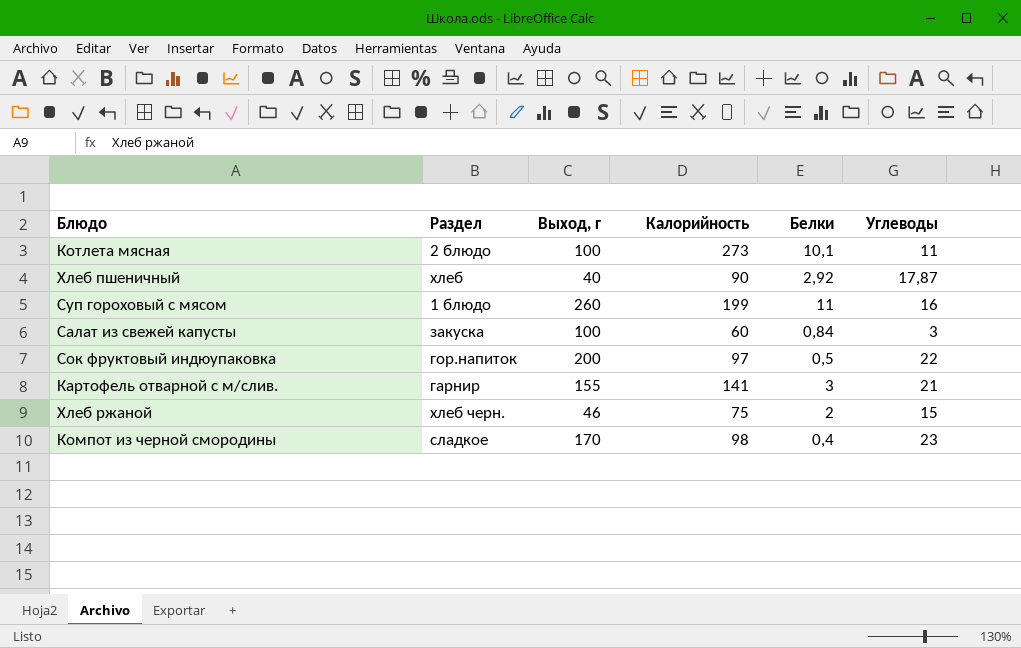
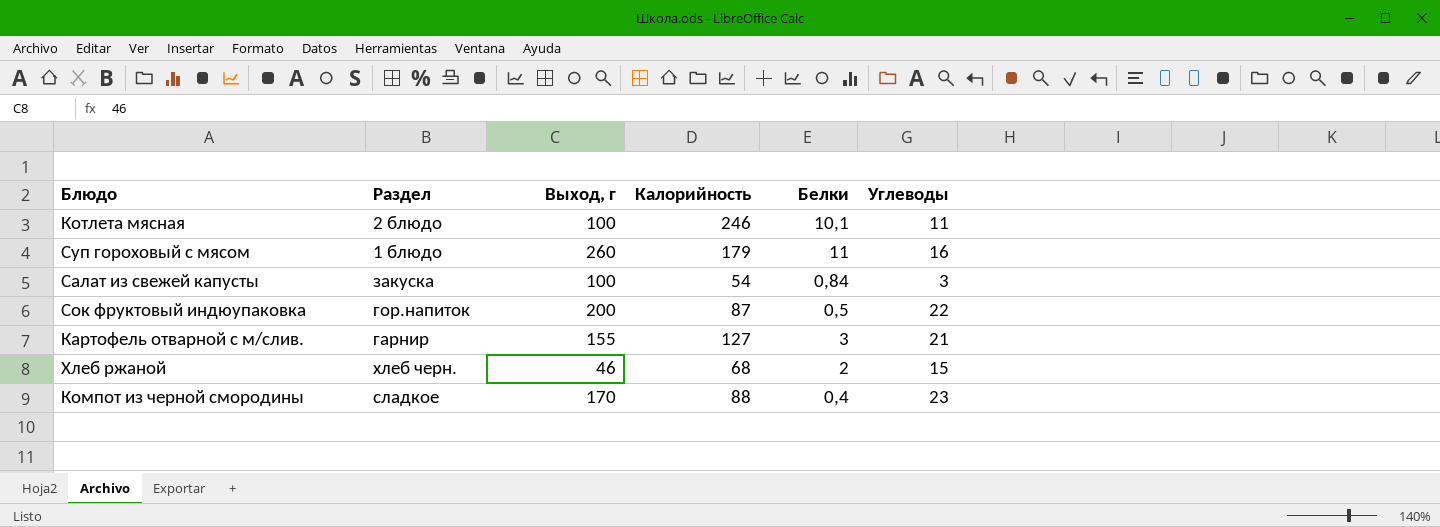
row Хлеб пшеничный: хлеб | 40 | 90 | 2,92 | 17,87 -> none
Котлета мясная | Калорийность: 273 -> 246
Суп гороховый с мясом | Калорийность: 199 -> 179
Салат из свежей капусты | Калорийность: 60 -> 54
Сок фруктовый индюупаковка | Калорийность: 97 -> 87
Картофель отварной с м/слив. | Калорийность: 141 -> 127
Хлеб ржаной | Калорийность: 75 -> 68
Компот из черной смородины | Калорийность: 98 -> 88

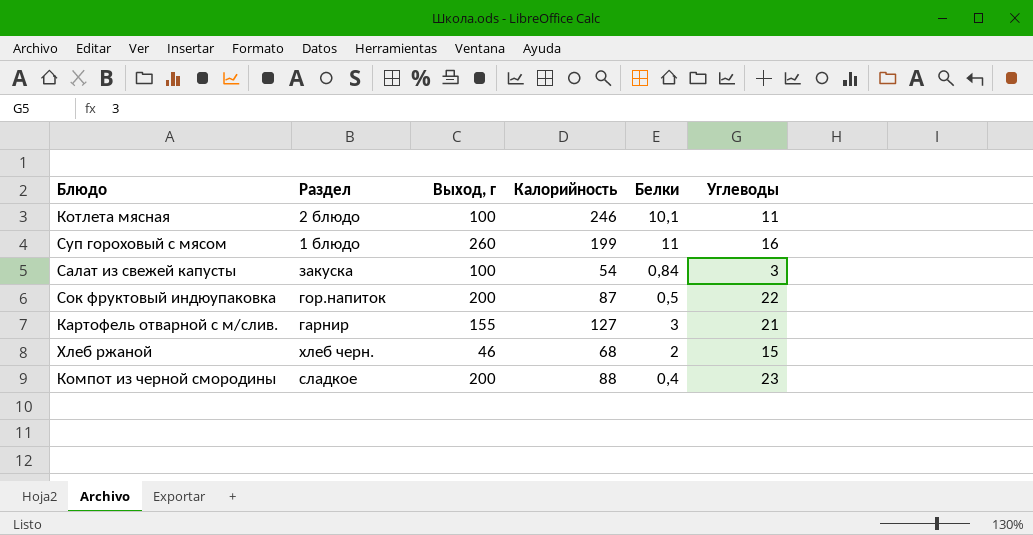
Суп гороховый с мясом | Калорийность: 179 -> 199
Компот из черной смородины | Выход, г: 170 -> 200

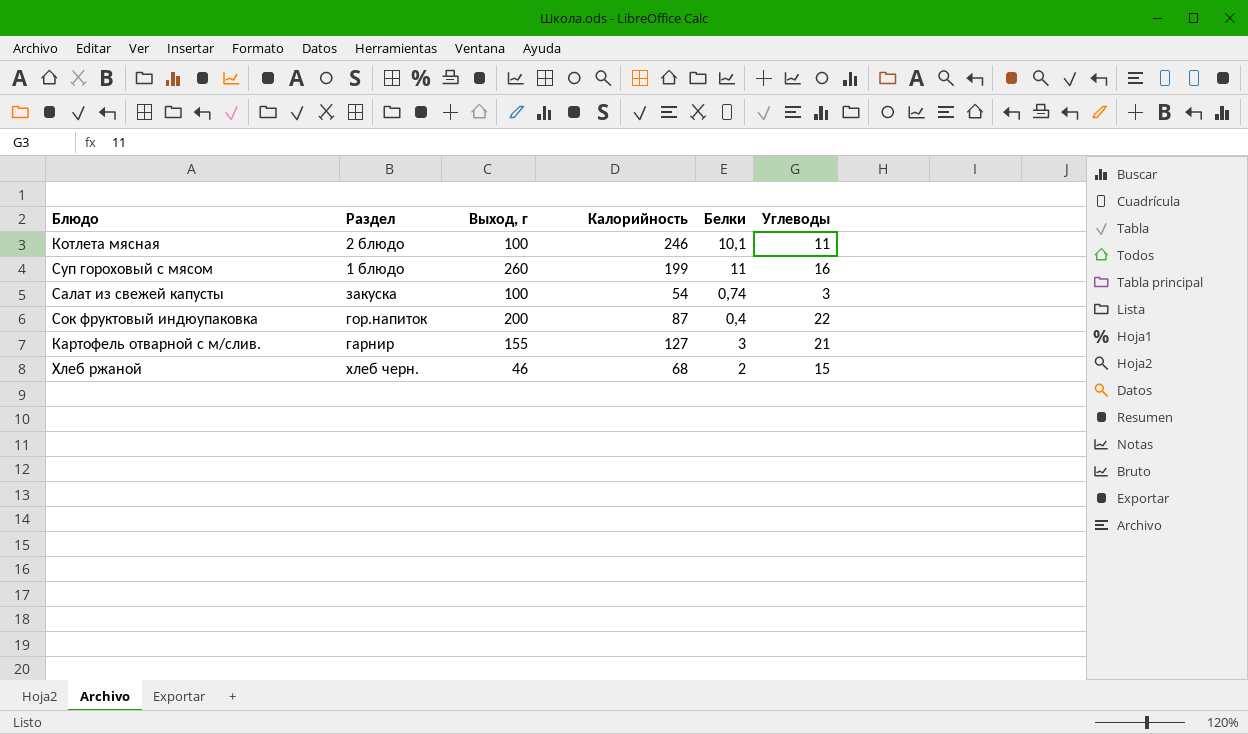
row Компот из черной смородины: сладкое | 200 | 88 | 0,4 | 23 -> none
Салат из свежей капусты | Белки: 0,84 -> 0,74
Сок фруктовый индюупаковка | Белки: 0,5 -> 0,4

